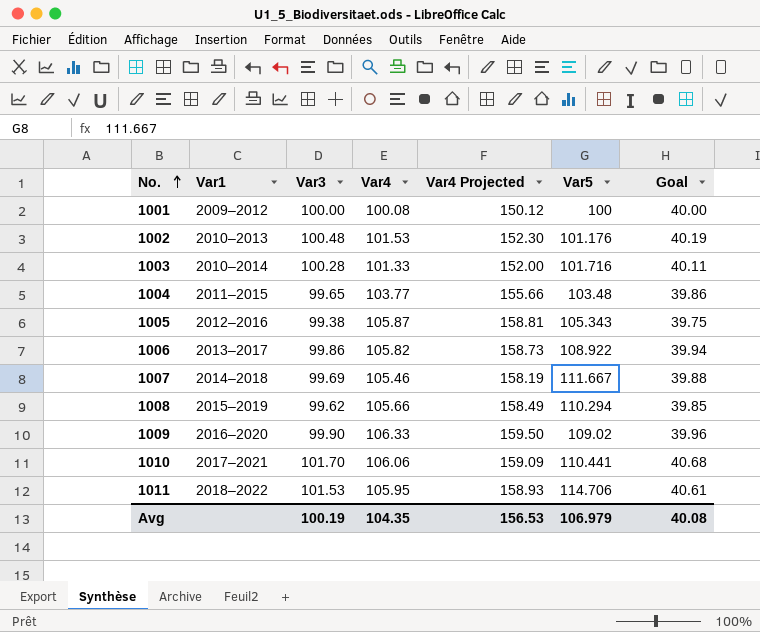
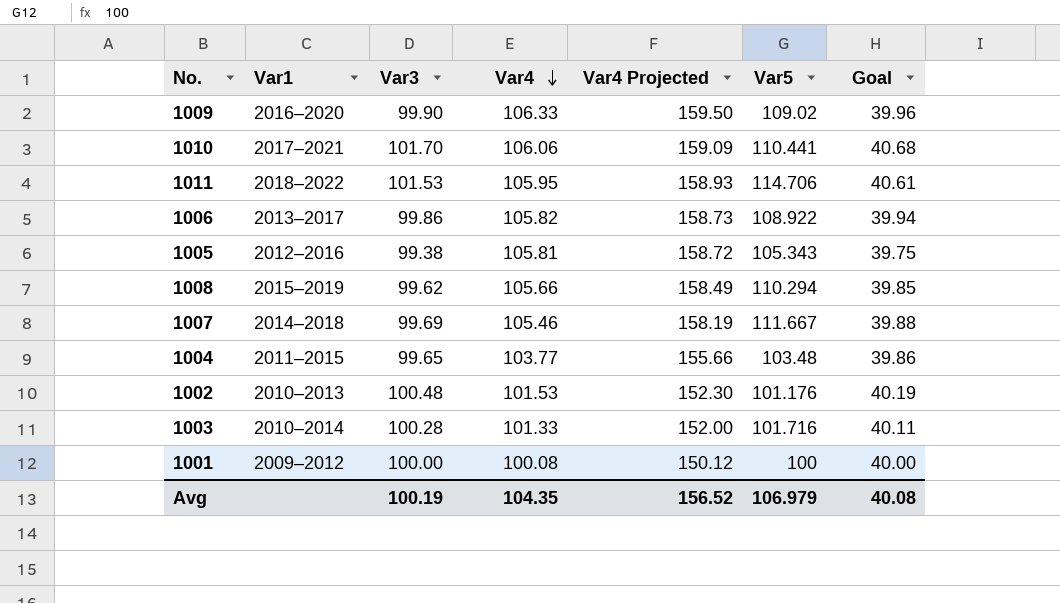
row order: No. ascending -> Var4 descending
1005 | Var4: 105.87 -> 105.81
1005 | Var4 Projected: 158.81 -> 158.72
Avg | Var4 Projected: 156.53 -> 156.52

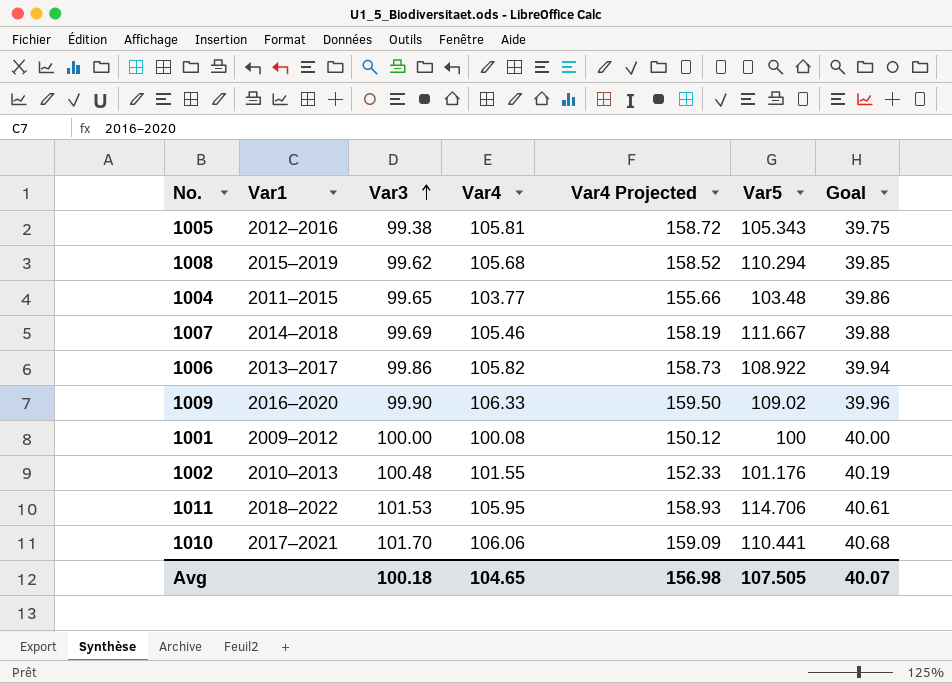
row order: Var4 descending -> Var3 ascending
row 1003: 2010–2014 | 100.28 | 101.33 | 152.00 | 101.716 | 40.11 -> none
1008 | Var4: 105.66 -> 105.68
1008 | Var4 Projected: 158.49 -> 158.52
1002 | Var4: 101.53 -> 101.55
1002 | Var4 Projected: 152.30 -> 152.33
Avg | Var3: 100.19 -> 100.18
Avg | Var4: 104.35 -> 104.65
Avg | Var4 Projected: 156.52 -> 156.98
Avg | Var5: 106.979 -> 107.505
Avg | Goal: 40.08 -> 40.07

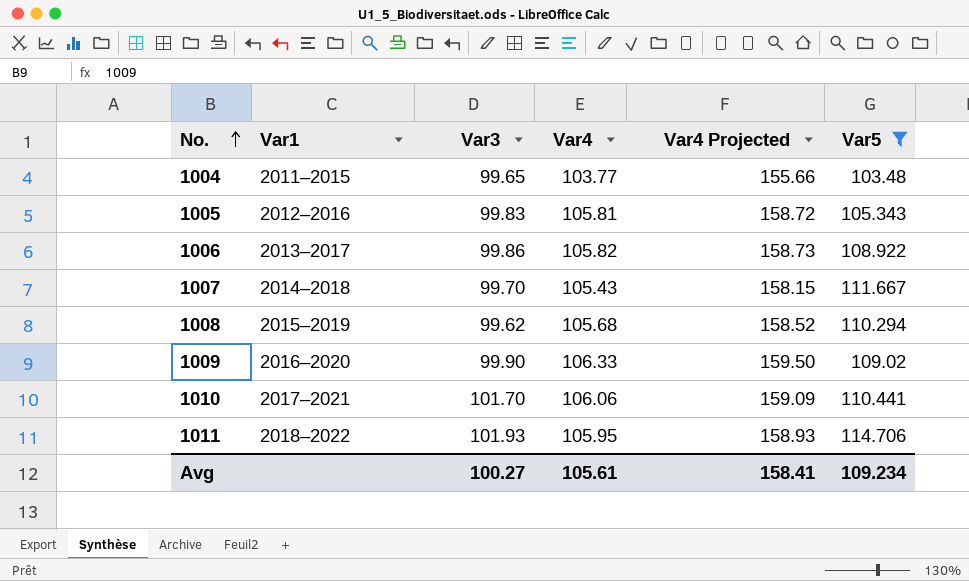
filter: none -> Var5 >= 103.48
row order: Var3 ascending -> No. ascending
column Goal | formula: [Var3] * 0.4 -> none
1005 | Var3: 99.38 -> 99.83
1007 | Var3: 99.69 -> 99.70
1007 | Var4: 105.46 -> 105.43
1007 | Var4 Projected: 158.19 -> 158.15
1011 | Var3: 101.53 -> 101.93
Avg | Var3: 100.18 -> 100.27
Avg | Var4: 104.65 -> 105.61
Avg | Var4 Projected: 156.98 -> 158.41
Avg | Var5: 107.505 -> 109.234

